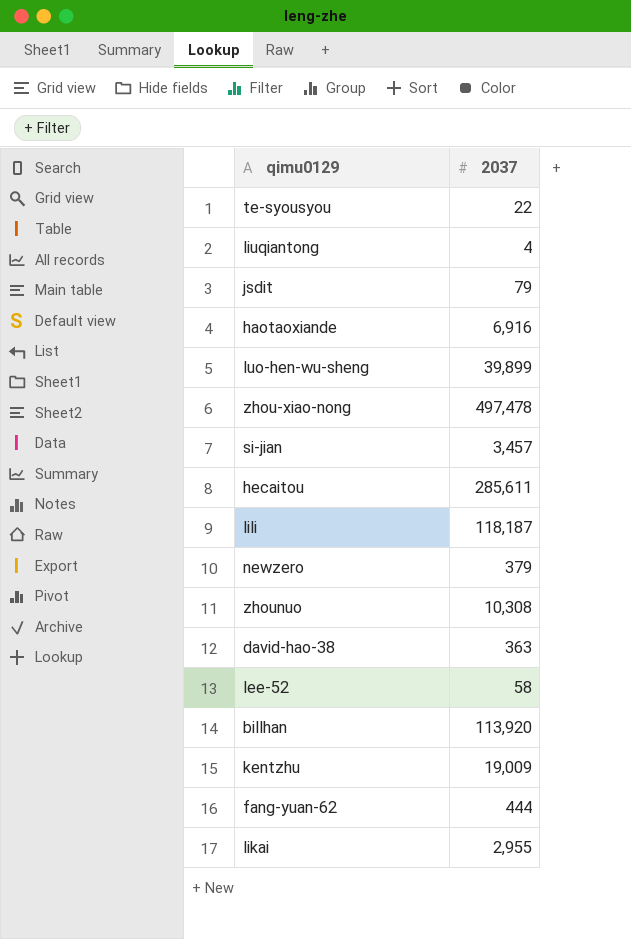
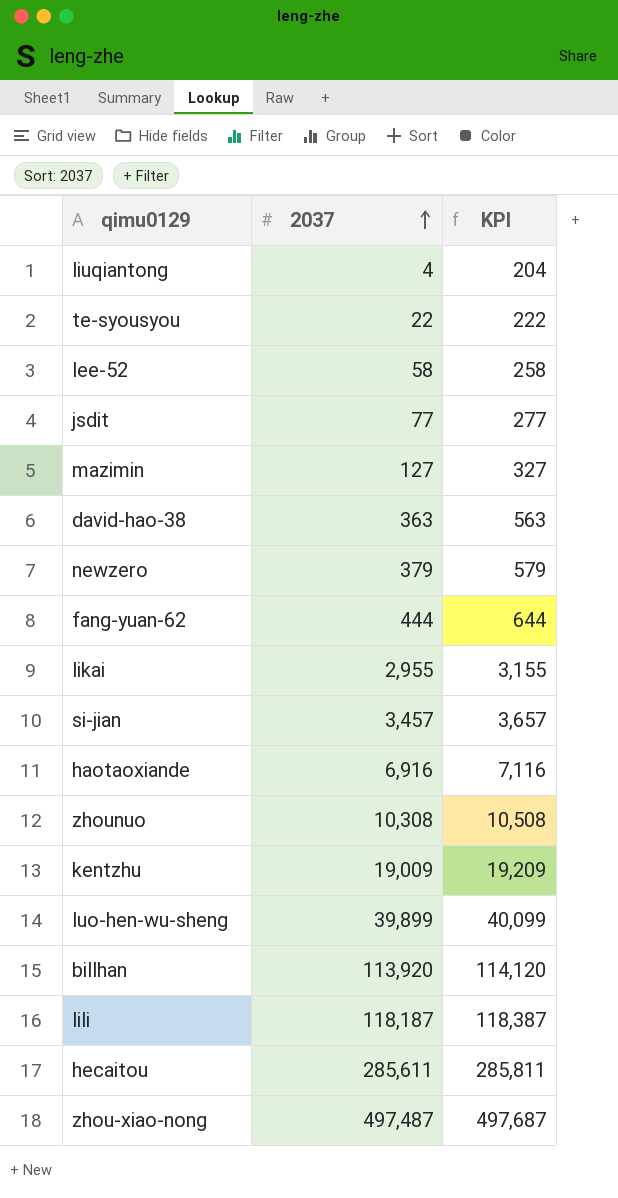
row order: none -> 2037 ascending
column KPI | formula: none -> [2037] + 200
jsdit | 2037: 79 -> 77
row mazimin: none -> 127 | 327
zhou-xiao-nong | 2037: 497,478 -> 497,487

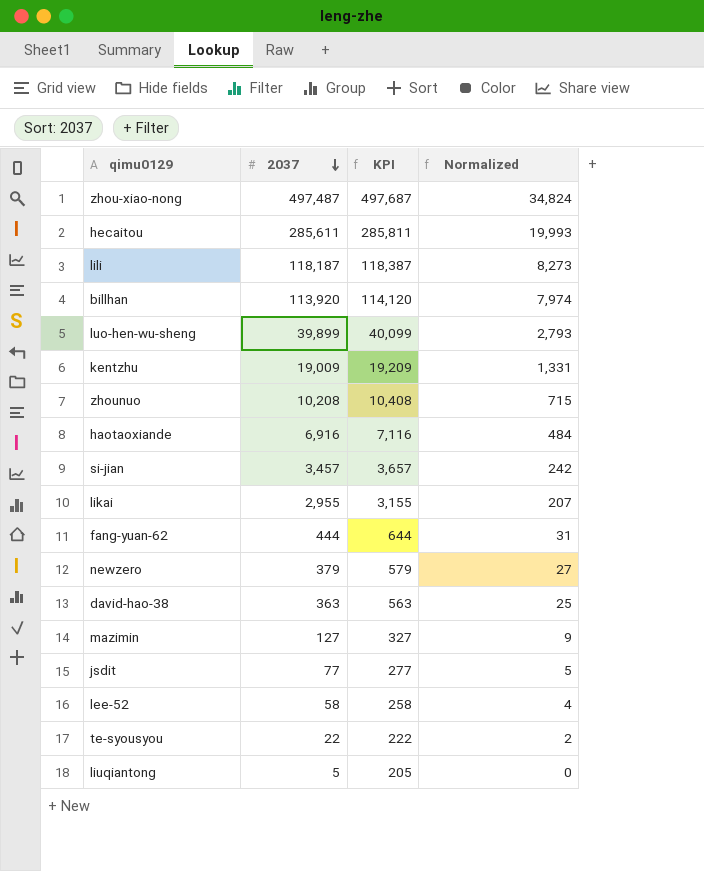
row order: 2037 ascending -> 2037 descending
column Normalized | formula: none -> [2037] * 0.07
zhounuo | 2037: 10,308 -> 10,208
zhounuo | KPI: 10,508 -> 10,408
liuqiantong | 2037: 4 -> 5
liuqiantong | KPI: 204 -> 205

